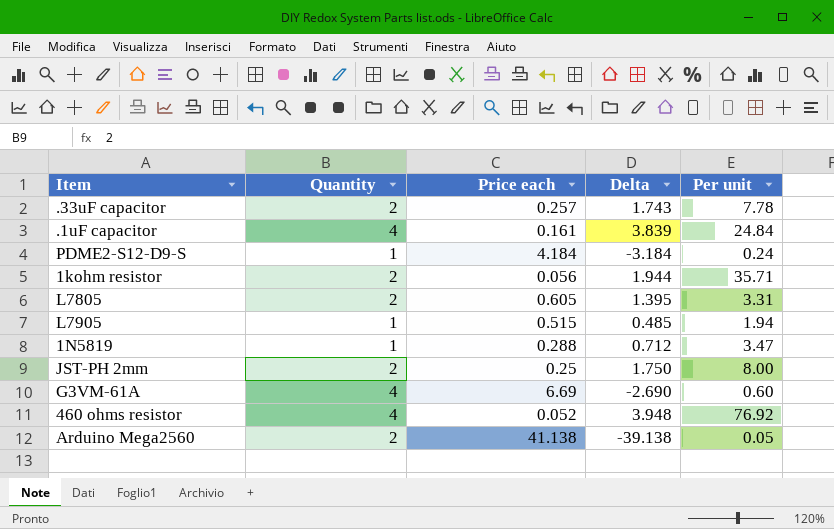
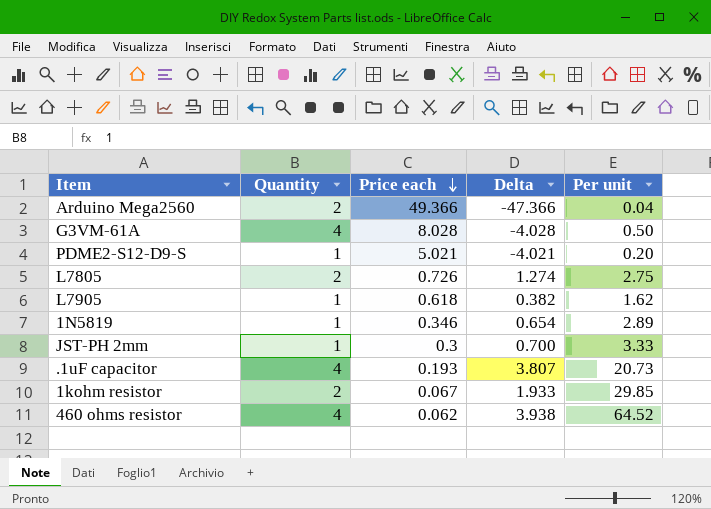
row order: none -> Price each descending
row .33uF capacitor: 2 | 0.257 | 1.743 | 7.78 -> none
Arduino Mega2560 | Price each: 41.138 -> 49.366
Arduino Mega2560 | Delta: -39.138 -> -47.366
Arduino Mega2560 | Per unit: 0.05 -> 0.04
G3VM-61A | Price each: 6.69 -> 8.028
G3VM-61A | Delta: -2.690 -> -4.028
G3VM-61A | Per unit: 0.60 -> 0.50
PDME2-S12-D9-S | Price each: 4.184 -> 5.021
PDME2-S12-D9-S | Delta: -3.184 -> -4.021
PDME2-S12-D9-S | Per unit: 0.24 -> 0.20
L7805 | Price each: 0.605 -> 0.726
L7805 | Delta: 1.395 -> 1.274
L7805 | Per unit: 3.31 -> 2.75
L7905 | Price each: 0.515 -> 0.618
L7905 | Delta: 0.485 -> 0.382
L7905 | Per unit: 1.94 -> 1.62
1N5819 | Price each: 0.288 -> 0.346
1N5819 | Delta: 0.712 -> 0.654
1N5819 | Per unit: 3.47 -> 2.89
JST-PH 2mm | Quantity: 2 -> 1
JST-PH 2mm | Price each: 0.25 -> 0.3
JST-PH 2mm | Delta: 1.750 -> 0.700
JST-PH 2mm | Per unit: 8.00 -> 3.33
.1uF capacitor | Price each: 0.161 -> 0.193
.1uF capacitor | Delta: 3.839 -> 3.807
.1uF capacitor | Per unit: 24.84 -> 20.73
1kohm resistor | Price each: 0.056 -> 0.067
1kohm resistor | Delta: 1.944 -> 1.933
1kohm resistor | Per unit: 35.71 -> 29.85
460 ohms resistor | Price each: 0.052 -> 0.062
460 ohms resistor | Delta: 3.948 -> 3.938
460 ohms resistor | Per unit: 76.92 -> 64.52

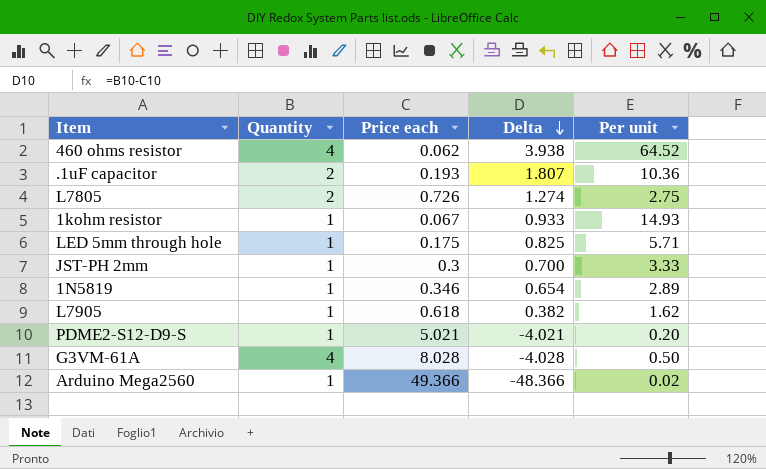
row order: Price each descending -> Delta descending
.1uF capacitor | Quantity: 4 -> 2
.1uF capacitor | Delta: 3.807 -> 1.807
.1uF capacitor | Per unit: 20.73 -> 10.36
1kohm resistor | Quantity: 2 -> 1
1kohm resistor | Delta: 1.933 -> 0.933
1kohm resistor | Per unit: 29.85 -> 14.93
row LED 5mm through hole: none -> 1 | 0.175 | 0.825 | 5.71
Arduino Mega2560 | Quantity: 2 -> 1
Arduino Mega2560 | Delta: -47.366 -> -48.366
Arduino Mega2560 | Per unit: 0.04 -> 0.02

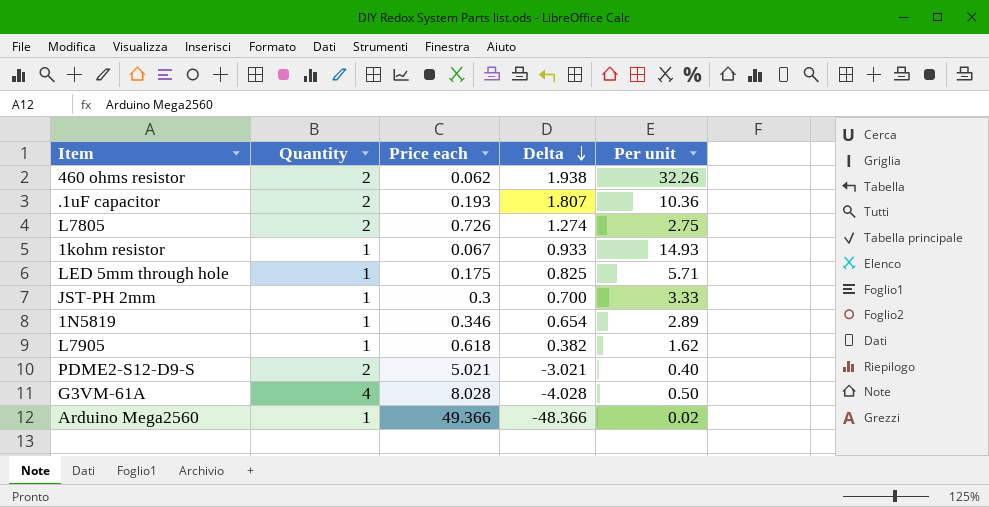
460 ohms resistor | Quantity: 4 -> 2
460 ohms resistor | Delta: 3.938 -> 1.938
460 ohms resistor | Per unit: 64.52 -> 32.26
PDME2-S12-D9-S | Quantity: 1 -> 2
PDME2-S12-D9-S | Delta: -4.021 -> -3.021
PDME2-S12-D9-S | Per unit: 0.20 -> 0.40

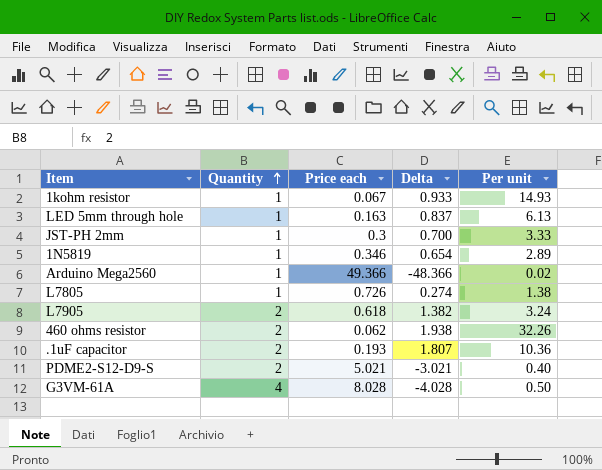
row order: Delta descending -> Quantity ascending
LED 5mm through hole | Price each: 0.175 -> 0.163
LED 5mm through hole | Delta: 0.825 -> 0.837
LED 5mm through hole | Per unit: 5.71 -> 6.13
L7805 | Quantity: 2 -> 1
L7805 | Delta: 1.274 -> 0.274
L7805 | Per unit: 2.75 -> 1.38
L7905 | Quantity: 1 -> 2
L7905 | Delta: 0.382 -> 1.382
L7905 | Per unit: 1.62 -> 3.24

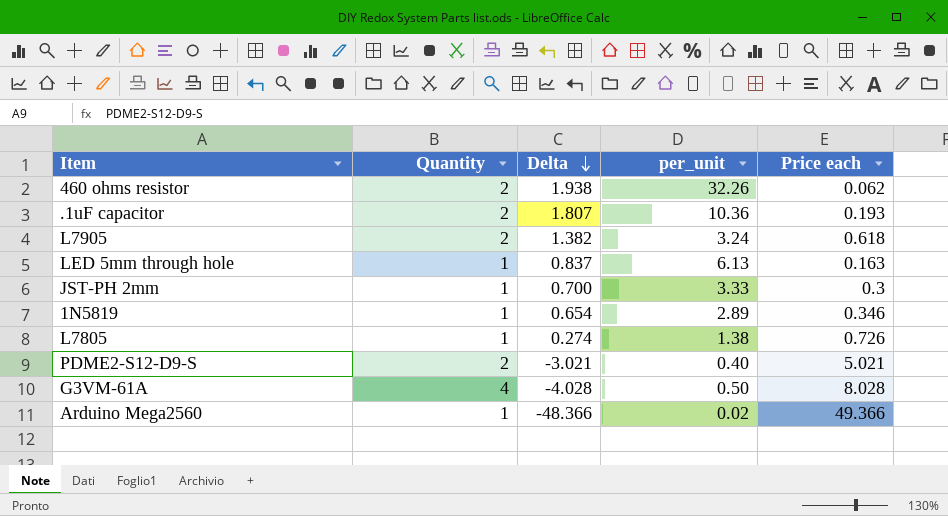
row order: Quantity ascending -> Delta descending
column name: Per unit -> per_unit
column Price each | position: 3 -> 5
row 1kohm resistor: 1 | 0.067 | 0.933 | 14.93 -> none

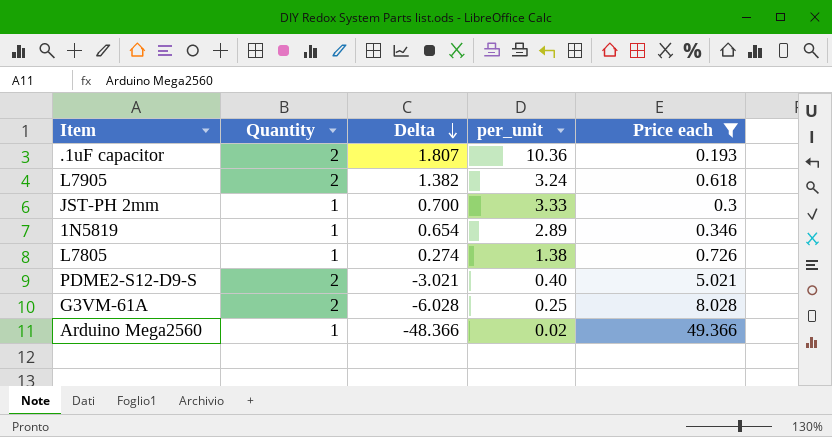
filter: none -> Price each >= 0.193
G3VM-61A | Quantity: 4 -> 2
G3VM-61A | Delta: -4.028 -> -6.028
G3VM-61A | per_unit: 0.50 -> 0.25

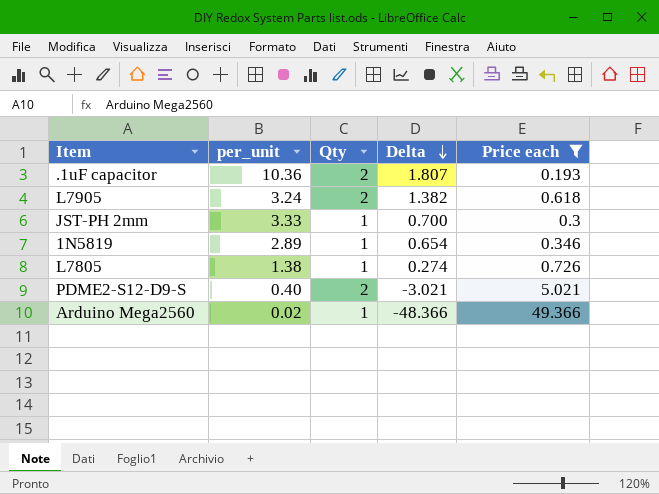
column per_unit | position: 4 -> 2
column name: Quantity -> Qty
row G3VM-61A: 2 | -6.028 | 0.25 | 8.028 -> none

